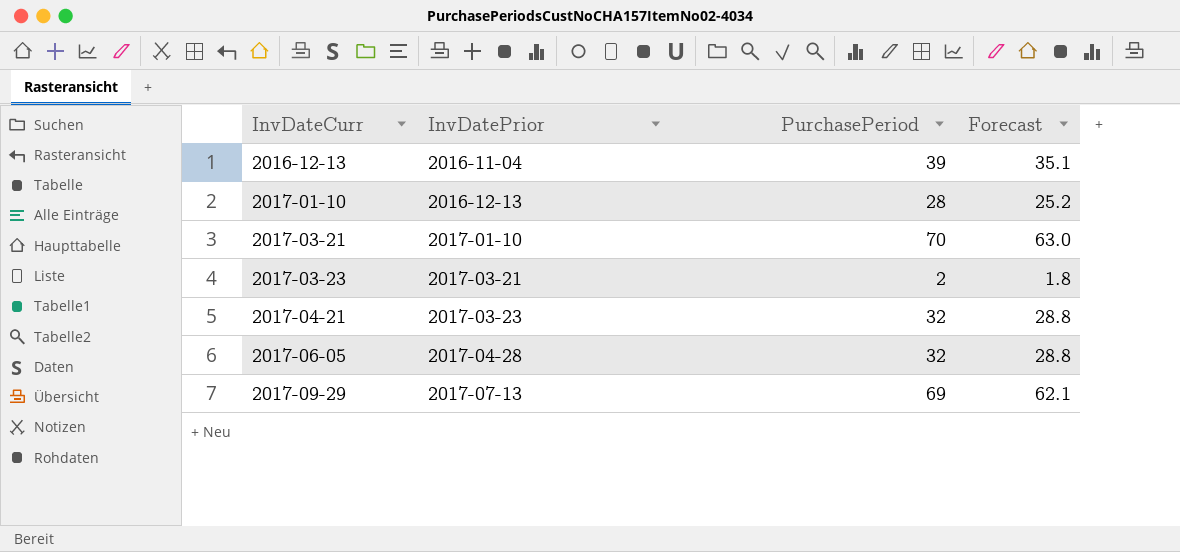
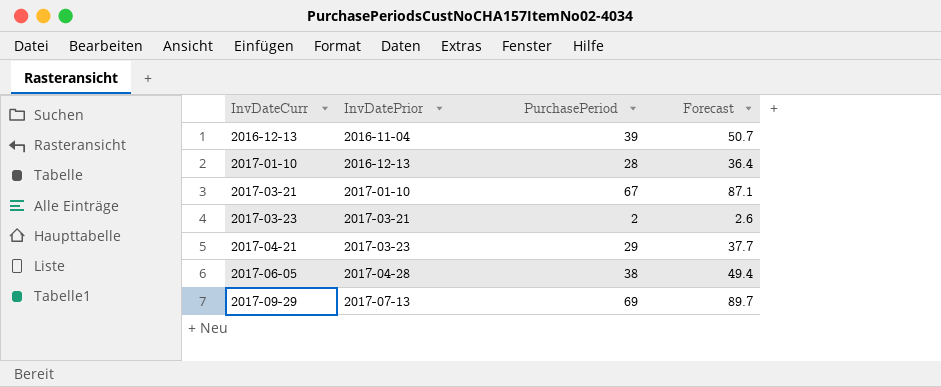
column Forecast | formula: [PurchasePeriod] * 0.9 -> [PurchasePeriod] * 1.3
2017-03-21 | PurchasePeriod: 70 -> 67
2017-04-21 | PurchasePeriod: 32 -> 29
2017-06-05 | PurchasePeriod: 32 -> 38

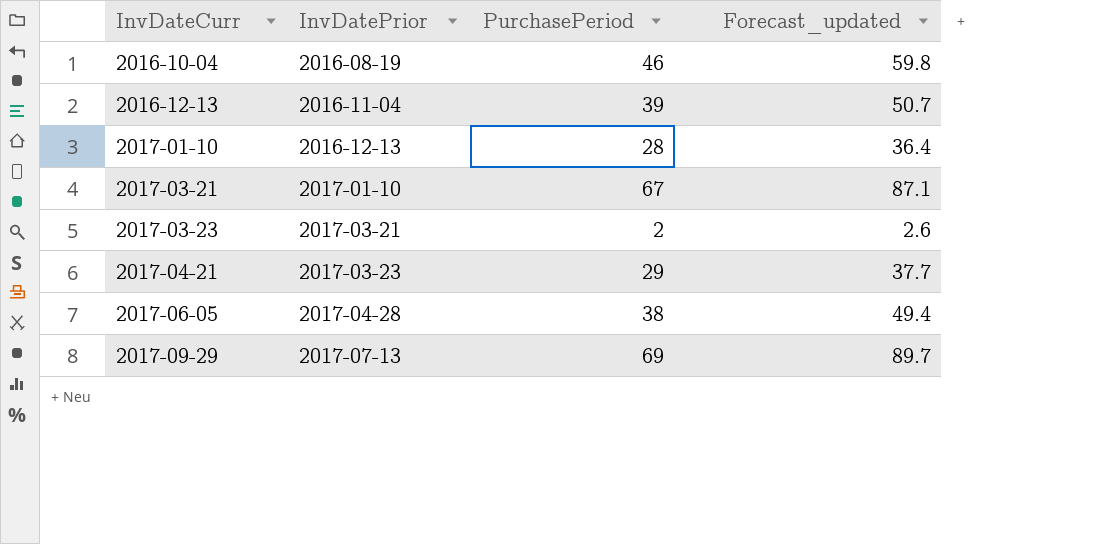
column name: Forecast -> Forecast_updated
row 2016-10-04: none -> 2016-08-19 | 46 | 59.8

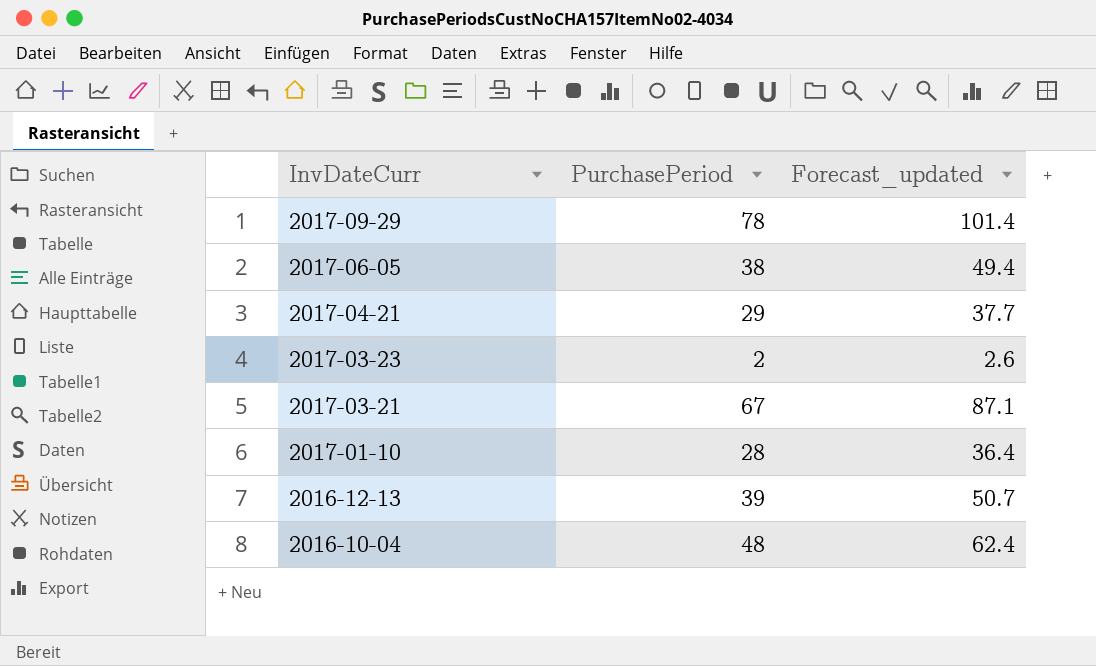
row order: InvDateCurr ascending -> InvDateCurr descending
column InvDatePrior | position: 2 -> none
2017-09-29 | PurchasePeriod: 69 -> 78
2017-09-29 | Forecast_updated: 89.7 -> 101.4
2016-10-04 | PurchasePeriod: 46 -> 48
2016-10-04 | Forecast_updated: 59.8 -> 62.4

